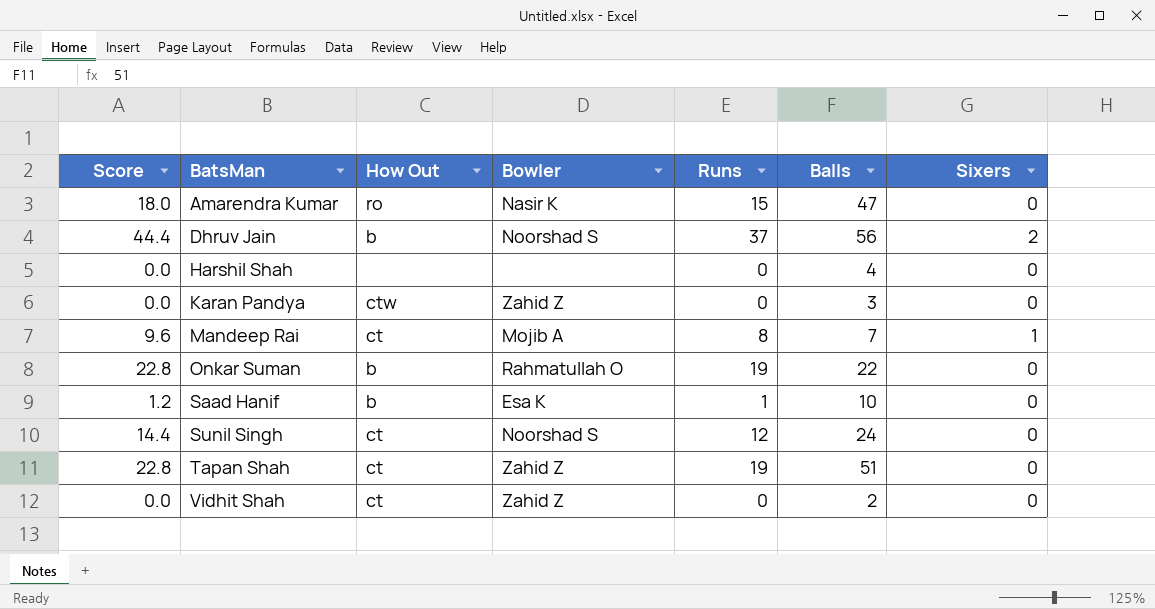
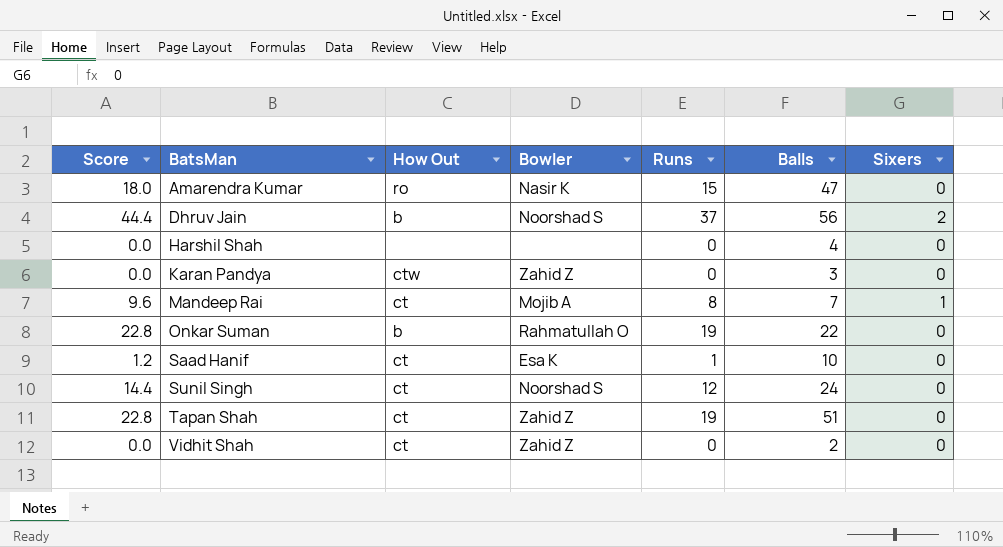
Saad Hanif | How Out: b -> ct

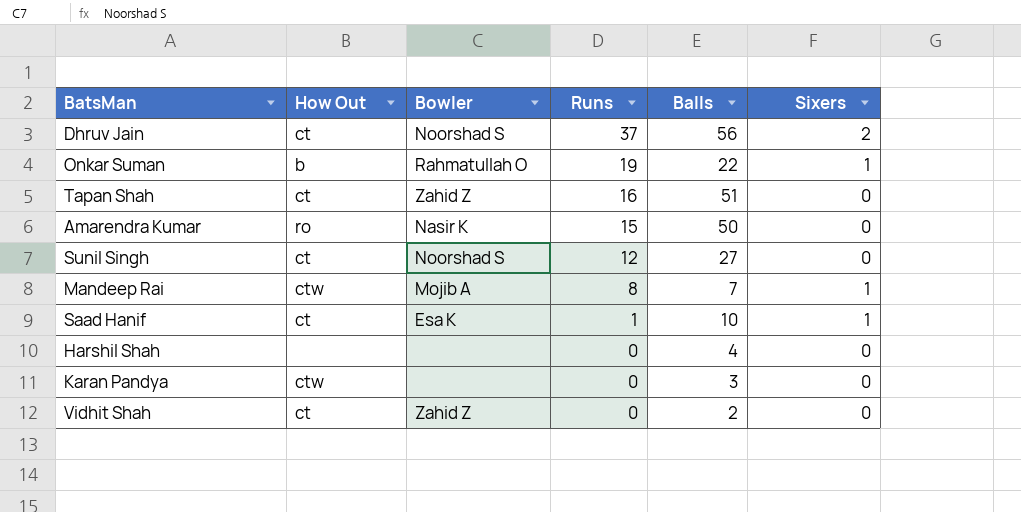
row order: BatsMan ascending -> Runs descending
column Score | formula: [Runs] * 1.2 -> none
Dhruv Jain | How Out: b -> ct
Onkar Suman | Sixers: 0 -> 1
Tapan Shah | Runs: 19 -> 16
Amarendra Kumar | Balls: 47 -> 50
Sunil Singh | Balls: 24 -> 27
Mandeep Rai | How Out: ct -> ctw
Saad Hanif | Sixers: 0 -> 1
Karan Pandya | Bowler: Zahid Z -> none

